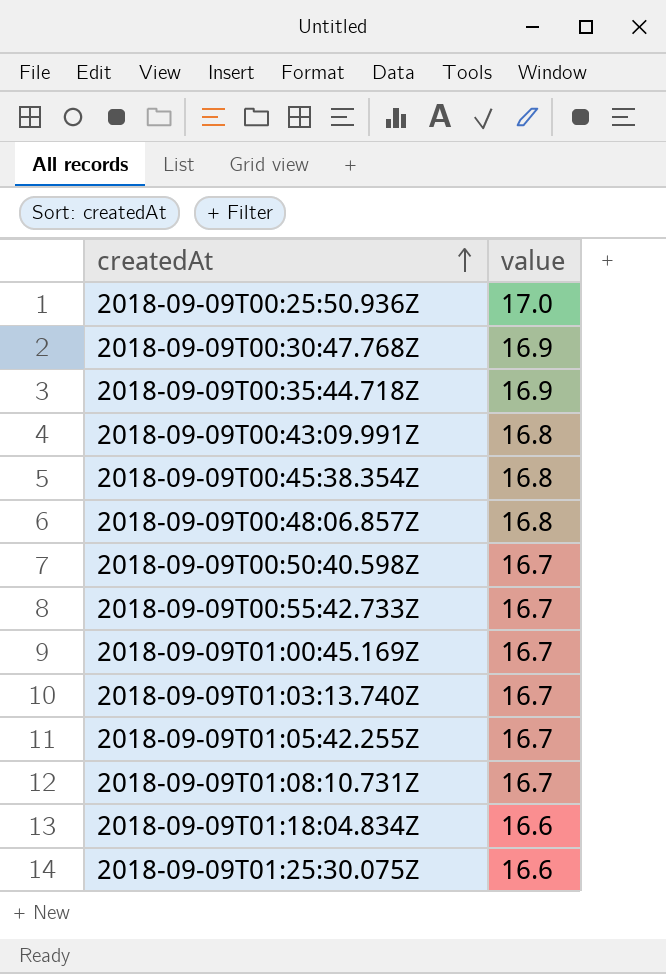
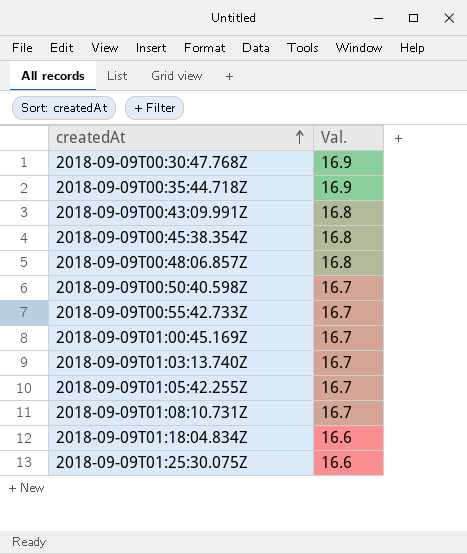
column name: value -> Val.
row 2018-09-09T00:25:50.936Z: 17.0 -> none

